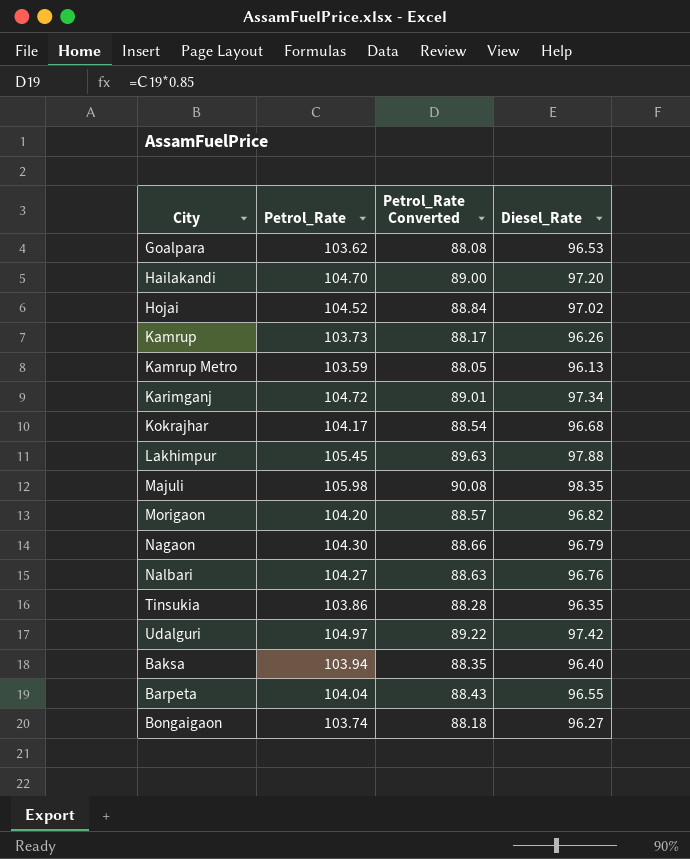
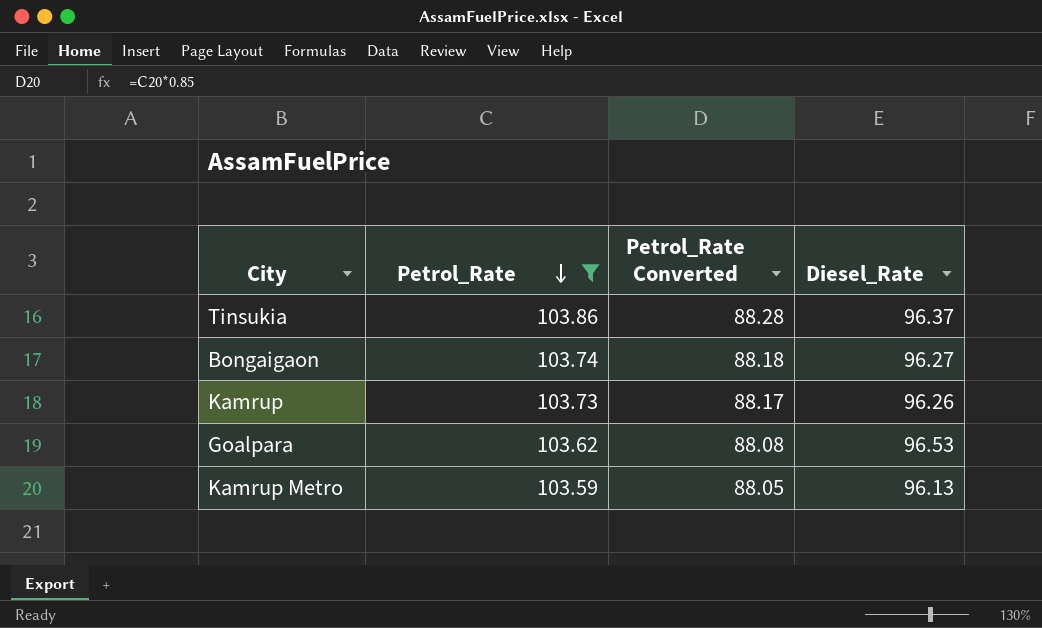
filter: none -> Petrol_Rate <= 103.86
row order: none -> Petrol_Rate descending
Tinsukia | Diesel_Rate: 96.35 -> 96.37

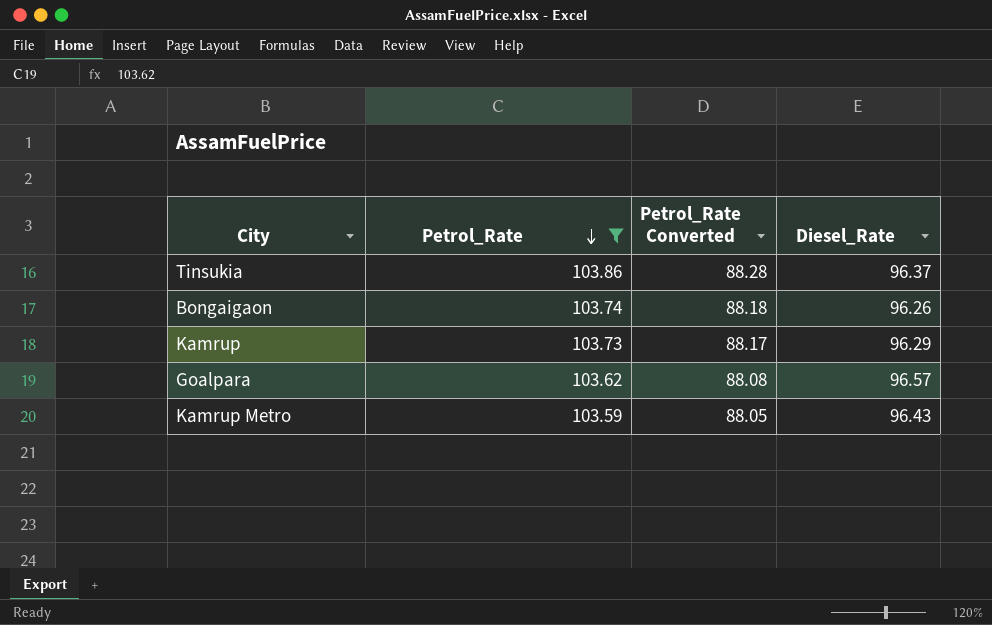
Bongaigaon | Diesel_Rate: 96.27 -> 96.26
Kamrup | Diesel_Rate: 96.26 -> 96.29
Goalpara | Diesel_Rate: 96.53 -> 96.57
Kamrup Metro | Diesel_Rate: 96.13 -> 96.43

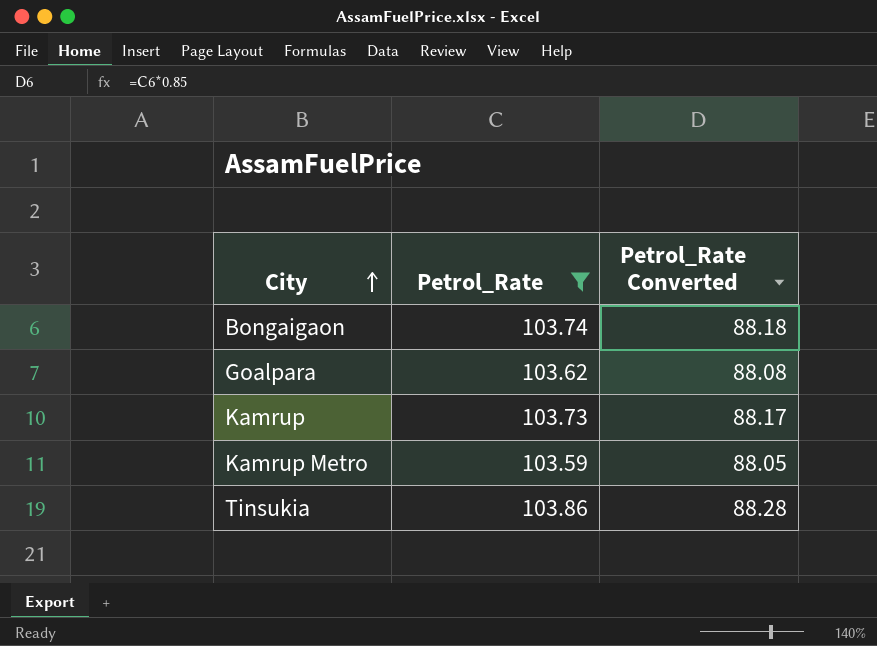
row order: Petrol_Rate descending -> City ascending
column Diesel_Rate | position: 4 -> none

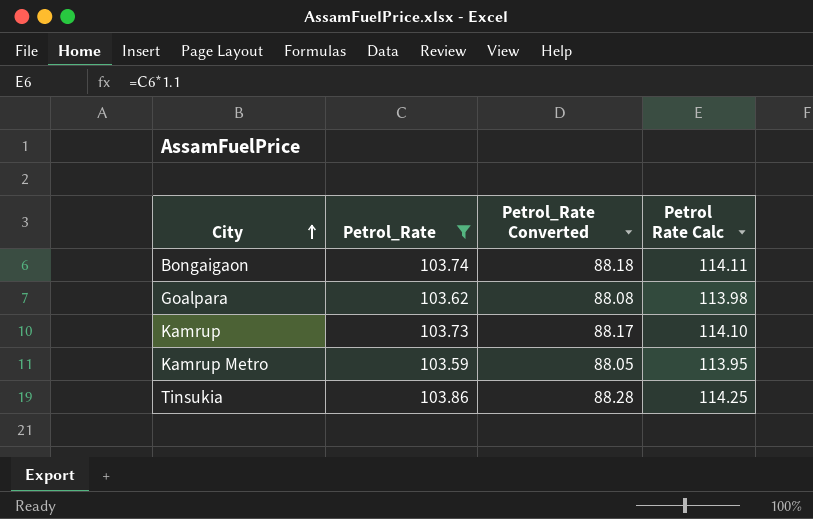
column Petrol Rate Calc | formula: none -> [Petrol_Rate] * 1.1

